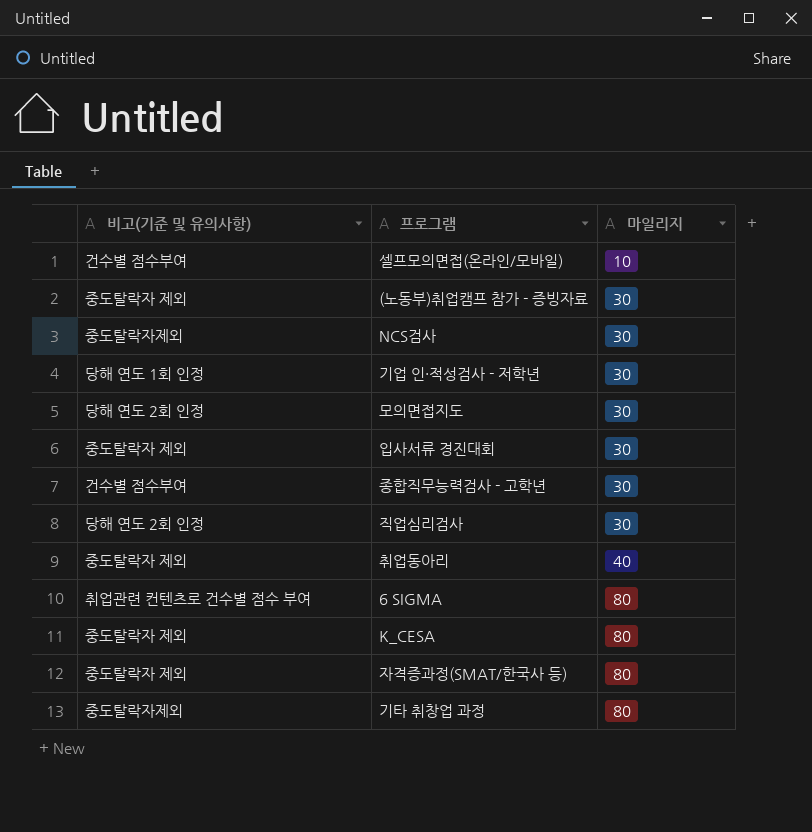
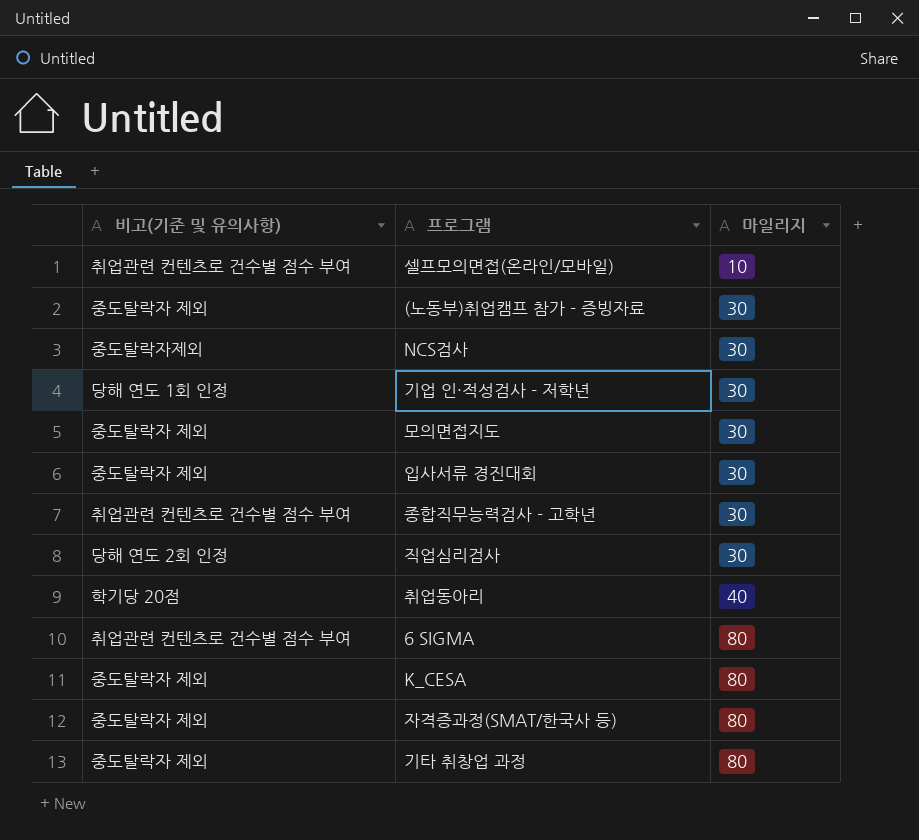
셀프모의면접(온라인/모바일) | 비고(기준 및 유의사항): 건수별 점수부여 -> 취업관련 컨텐츠로 건수별 점수 부여
모의면접지도 | 비고(기준 및 유의사항): 당해 연도 2회 인정 -> 중도탈락자 제외
종합직무능력검사 - 고학년 | 비고(기준 및 유의사항): 건수별 점수부여 -> 취업관련 컨텐츠로 건수별 점수 부여
취업동아리 | 비고(기준 및 유의사항): 중도탈락자 제외 -> 학기당 20점
기타 취창업 과정 | 비고(기준 및 유의사항): 중도탈락자제외 -> 중도탈락자 제외

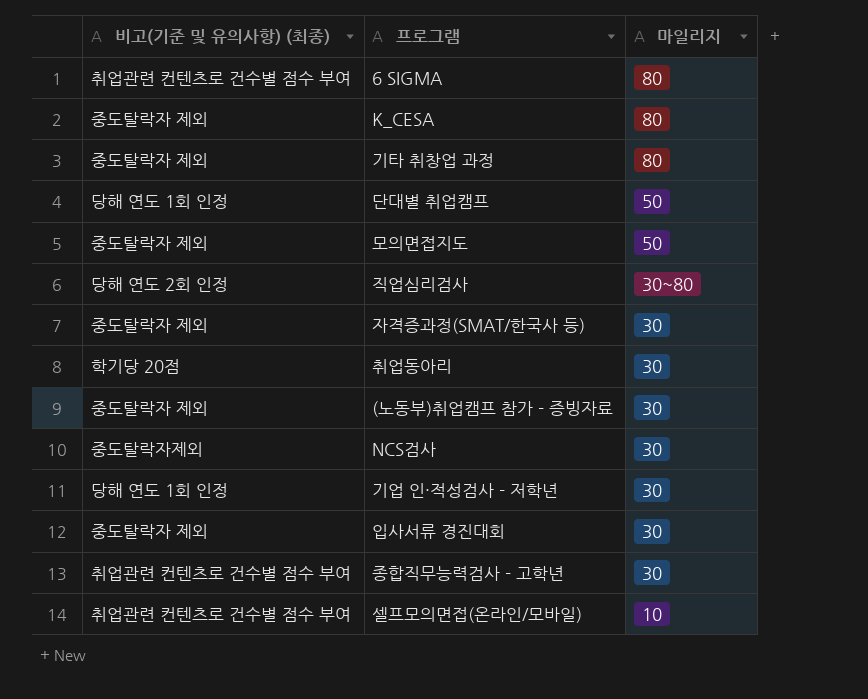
row order: 마일리지 ascending -> 마일리지 descending
column name: 비고(기준 및 유의사항) -> 비고(기준 및 유의사항) (최종)
row 단대별 취업캠프: none -> 당해 연도 1회 인정 | 50
모의면접지도 | 마일리지: 30 -> 50
직업심리검사 | 마일리지: 30 -> 30~80
자격증과정(SMAT/한국사 등) | 마일리지: 80 -> 30
취업동아리 | 마일리지: 40 -> 30

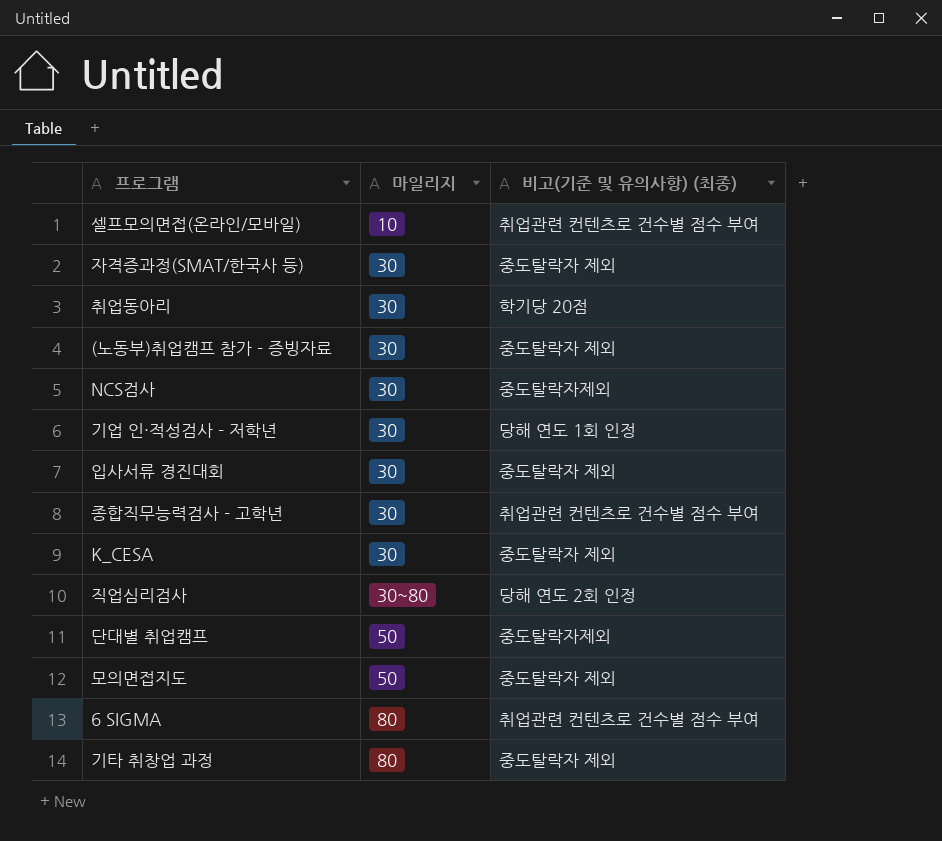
row order: 마일리지 descending -> 마일리지 ascending
column 비고(기준 및 유의사항) (최종) | position: 1 -> 3
K_CESA | 마일리지: 80 -> 30
단대별 취업캠프 | 비고(기준 및 유의사항) (최종): 당해 연도 1회 인정 -> 중도탈락자제외

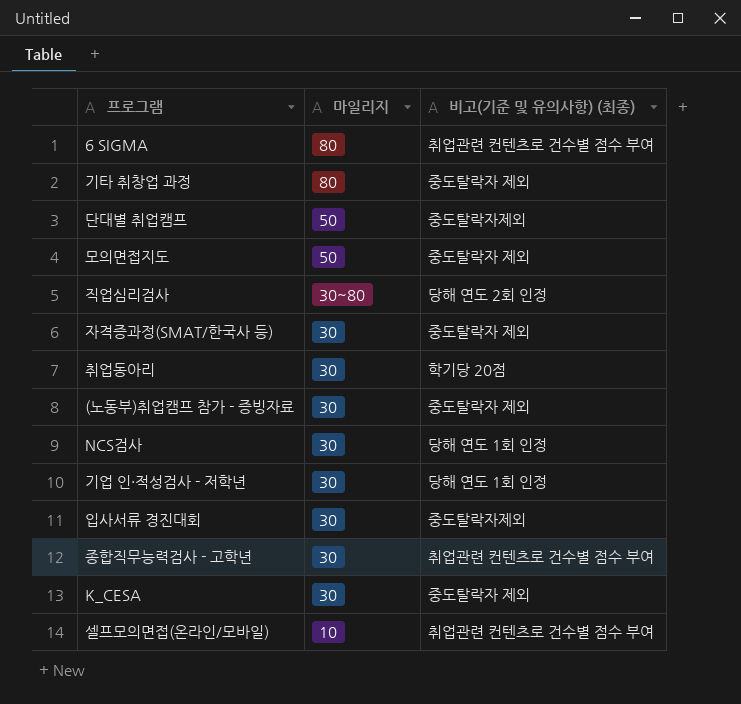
row order: 마일리지 ascending -> 마일리지 descending
NCS검사 | 비고(기준 및 유의사항) (최종): 중도탈락자제외 -> 당해 연도 1회 인정
입사서류 경진대회 | 비고(기준 및 유의사항) (최종): 중도탈락자 제외 -> 중도탈락자제외

